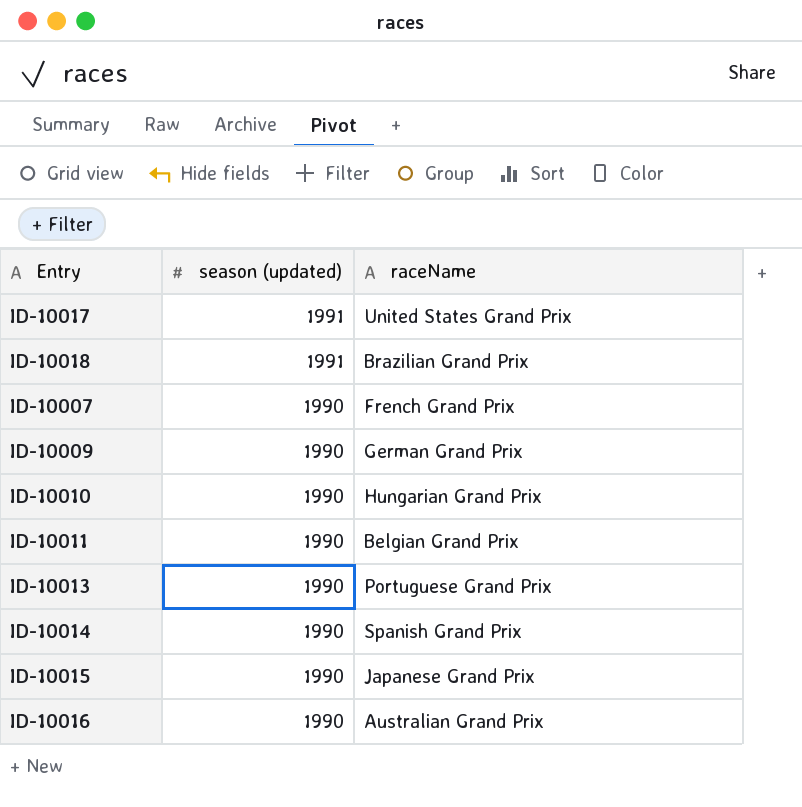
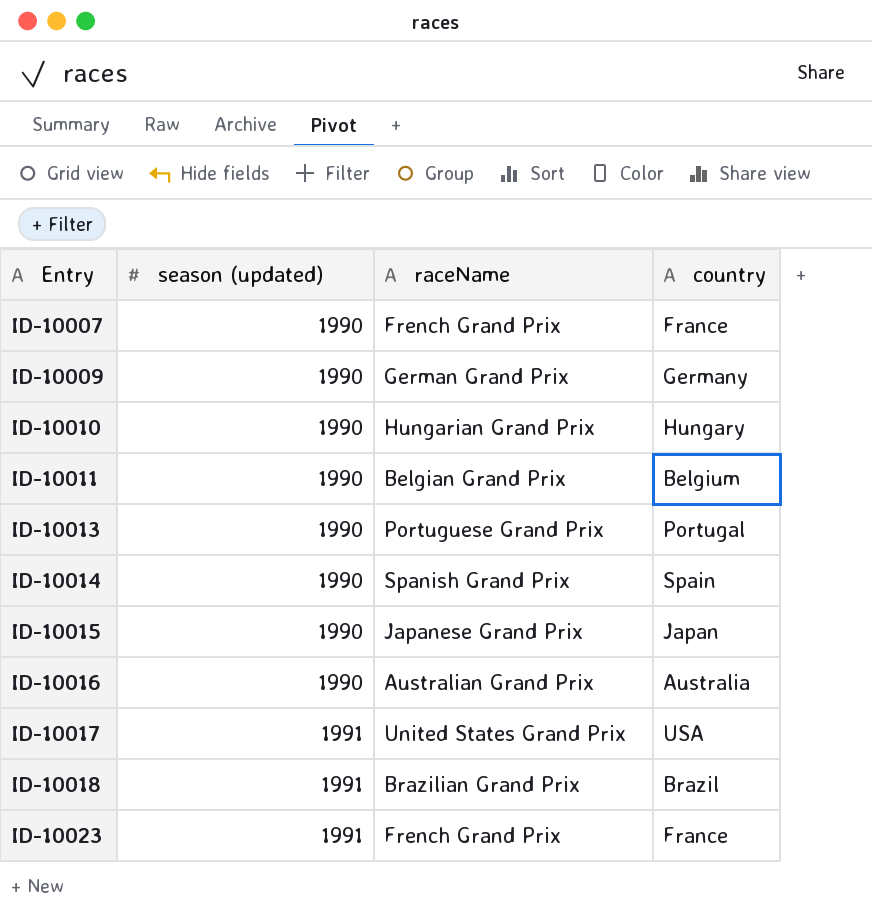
row order: season (updated) descending -> Entry ascending
column country | position: none -> 4
row ID-10023: none -> 1991 | French Grand Prix | France

